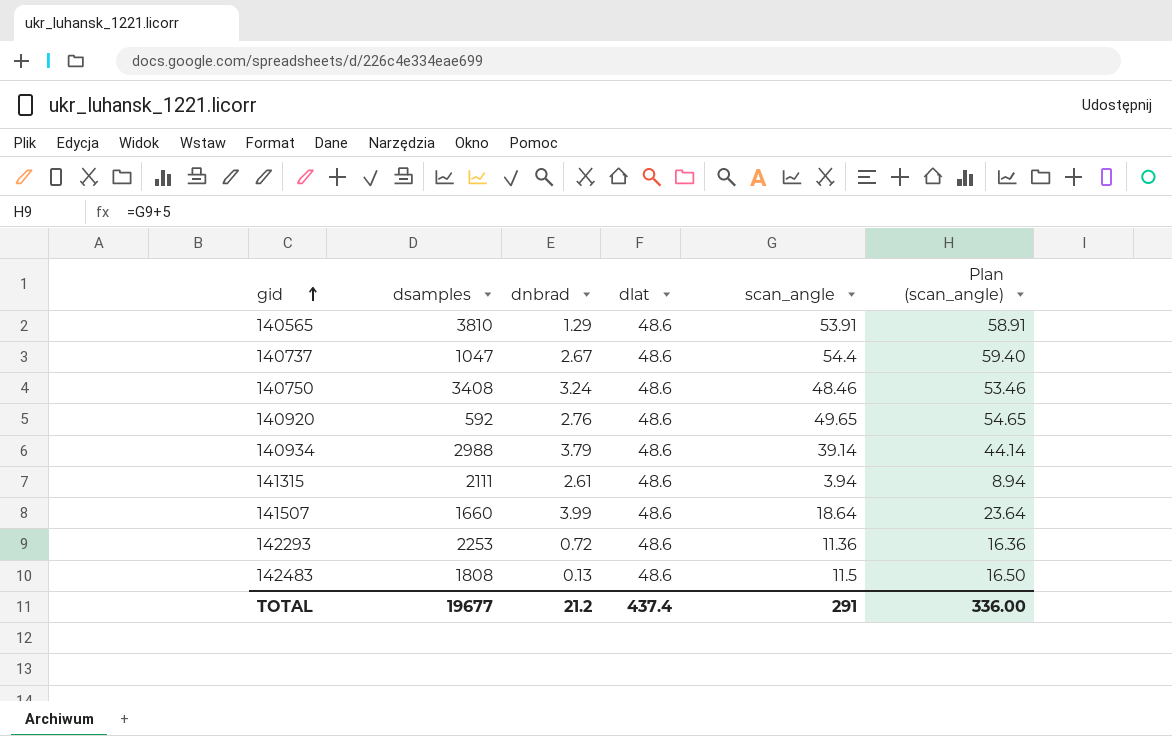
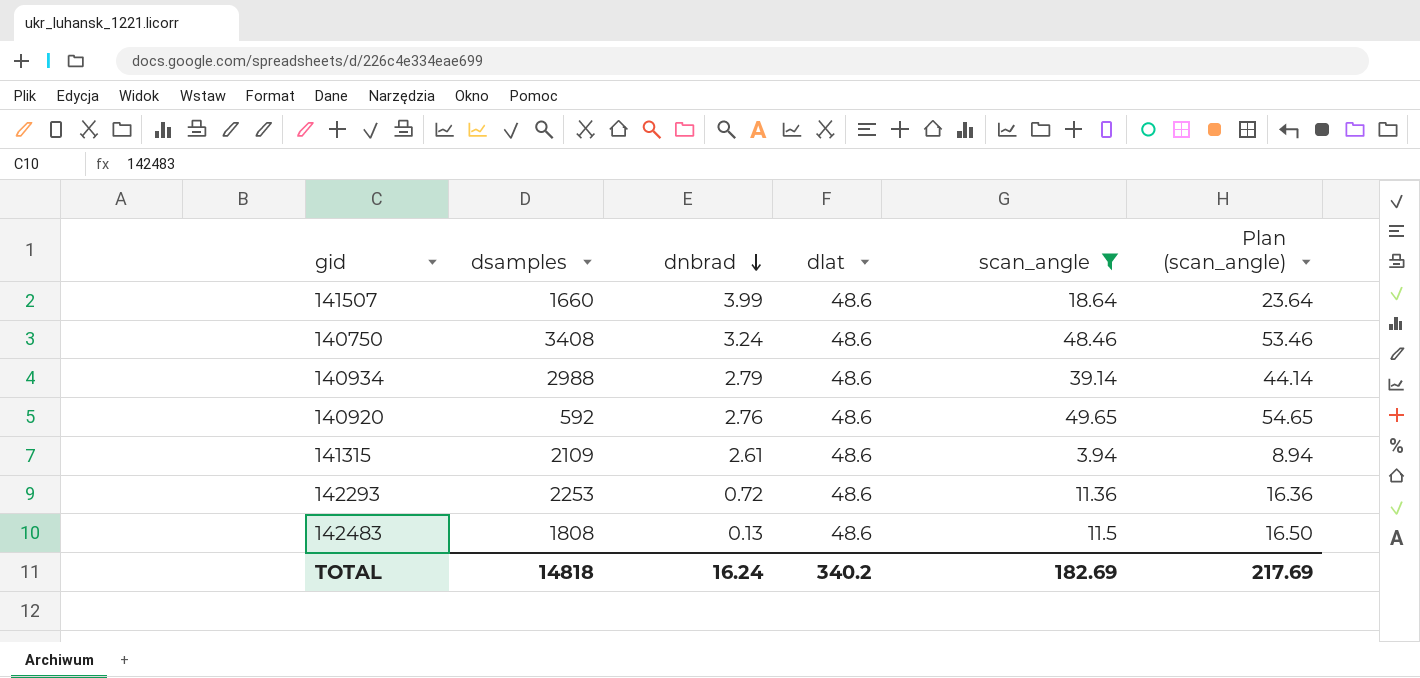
filter: none -> scan_angle <= 49.65
row order: gid ascending -> dnbrad descending
140934 | dnbrad: 3.79 -> 2.79
141315 | dsamples: 2111 -> 2109
TOTAL | dsamples: 19677 -> 14818
TOTAL | dnbrad: 21.2 -> 16.24
TOTAL | dlat: 437.4 -> 340.2
TOTAL | scan_angle: 291 -> 182.69
TOTAL | Plan (scan_angle): 336.00 -> 217.69

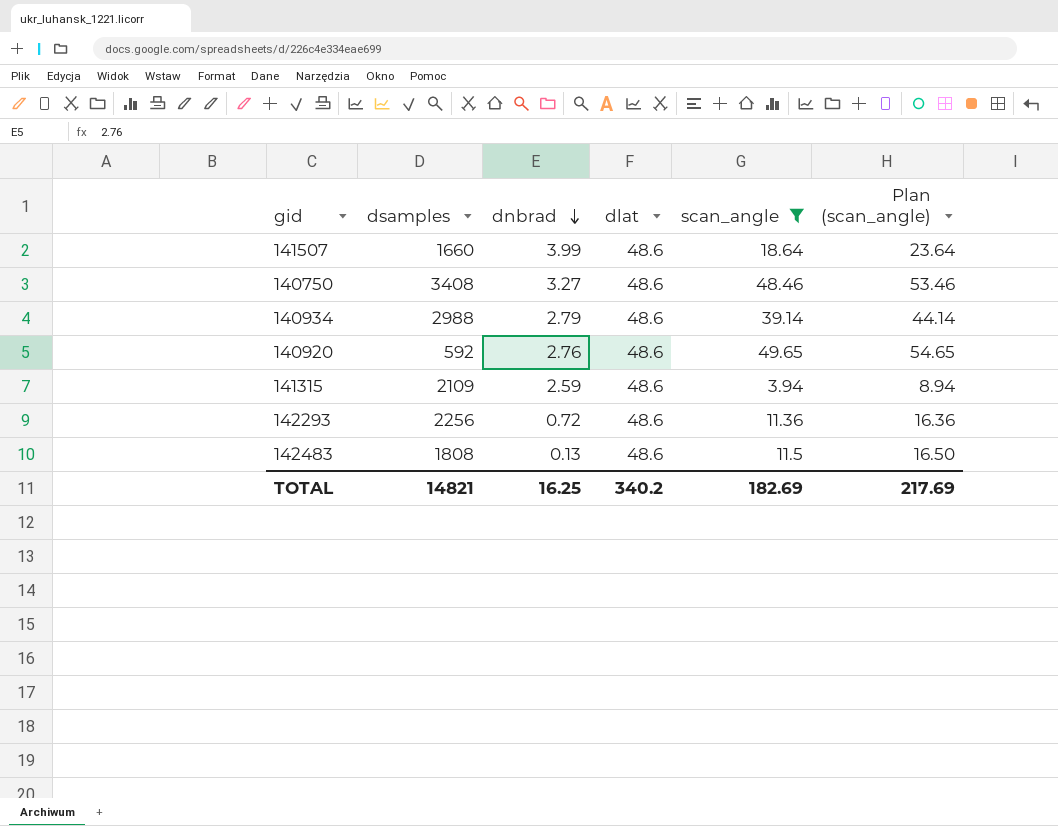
140750 | dnbrad: 3.24 -> 3.27
141315 | dnbrad: 2.61 -> 2.59
142293 | dsamples: 2253 -> 2256
TOTAL | dsamples: 14818 -> 14821
TOTAL | dnbrad: 16.24 -> 16.25

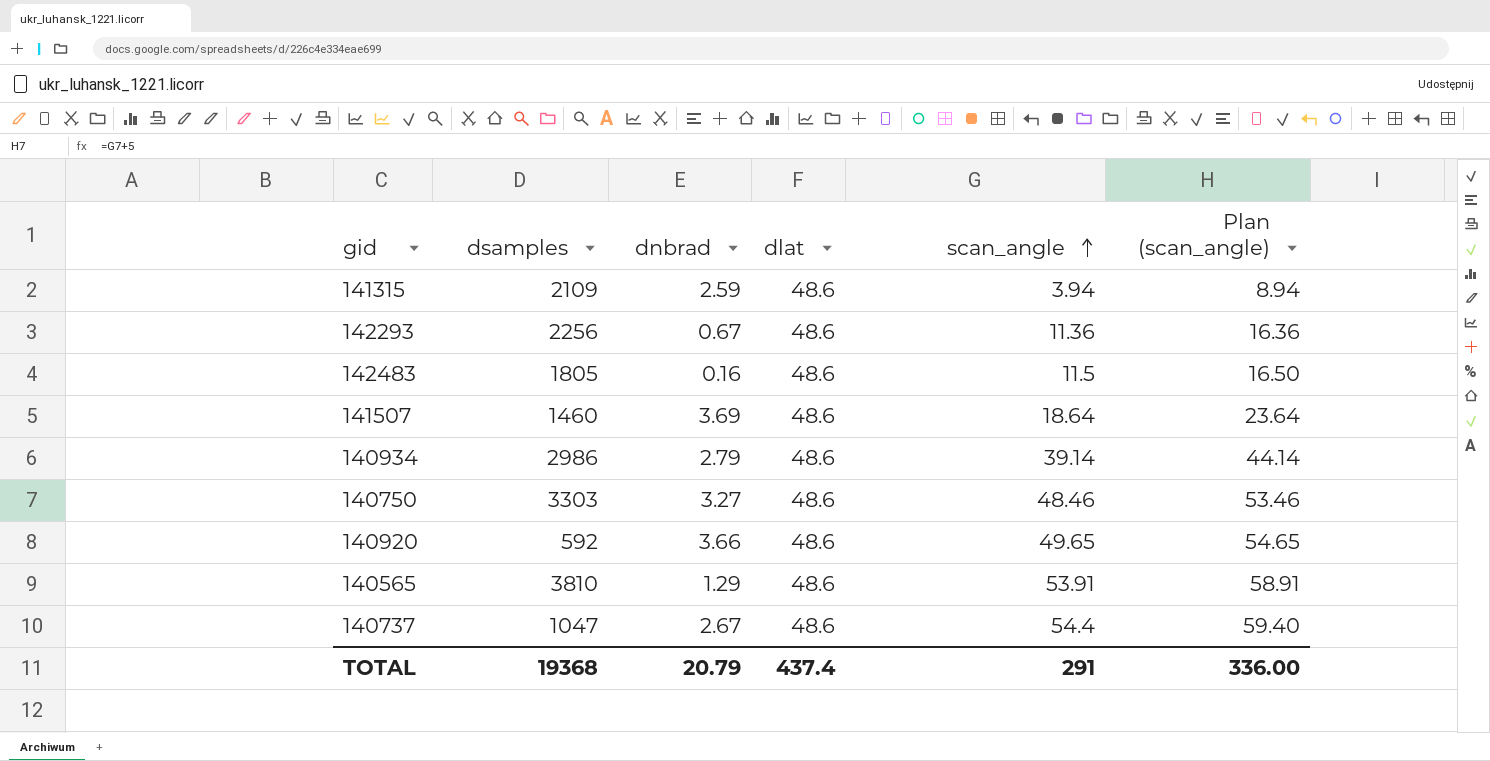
filter: scan_angle <= 49.65 -> none
row order: dnbrad descending -> scan_angle ascending
142293 | dnbrad: 0.72 -> 0.67
142483 | dsamples: 1808 -> 1805
142483 | dnbrad: 0.13 -> 0.16
141507 | dsamples: 1660 -> 1460
141507 | dnbrad: 3.99 -> 3.69
140934 | dsamples: 2988 -> 2986
140750 | dsamples: 3408 -> 3303
140920 | dnbrad: 2.76 -> 3.66
TOTAL | dsamples: 14821 -> 19368
TOTAL | dnbrad: 16.25 -> 20.79
TOTAL | dlat: 340.2 -> 437.4
TOTAL | scan_angle: 182.69 -> 291
TOTAL | Plan (scan_angle): 217.69 -> 336.00

